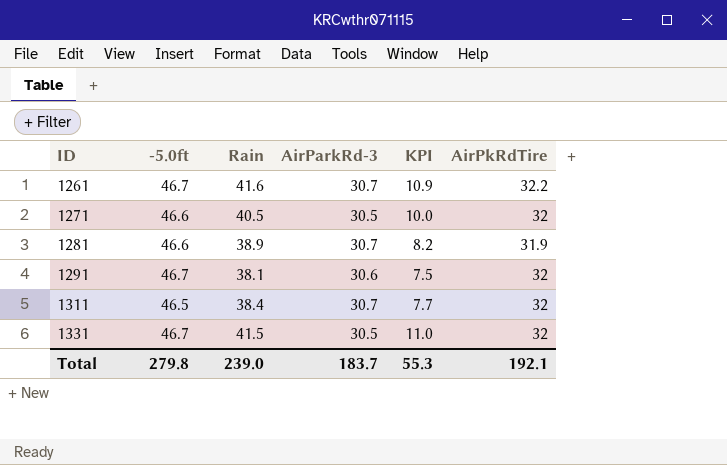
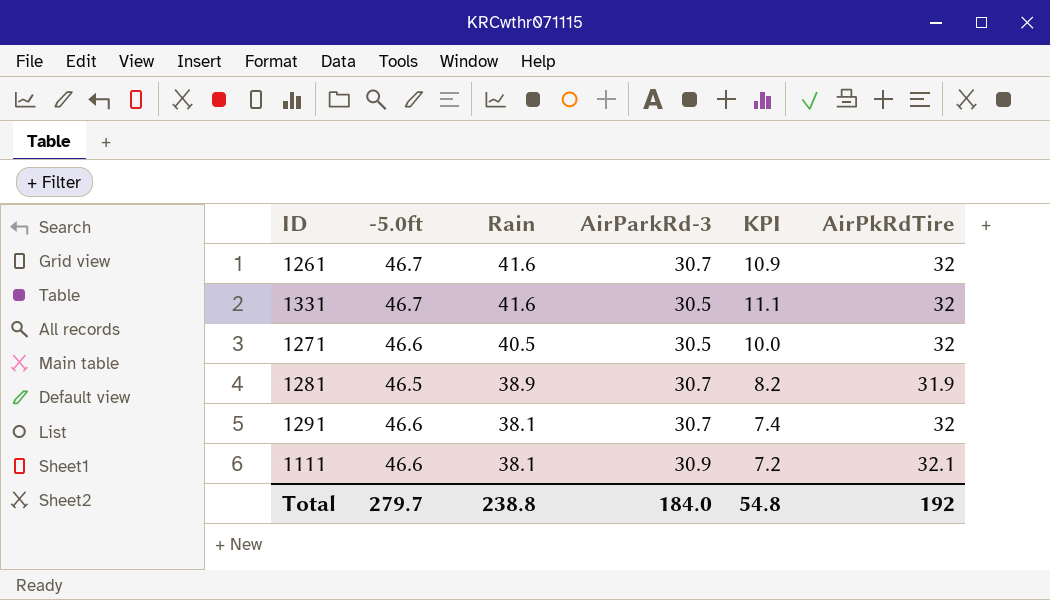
row order: ID ascending -> Rain descending
row 1311: 46.5 | 38.4 | 30.7 | 7.7 | 32 -> none
1261 | AirPkRdTire: 32.2 -> 32
1331 | Rain: 41.5 -> 41.6
1331 | KPI: 11.0 -> 11.1
1281 | -5.0ft: 46.6 -> 46.5
1291 | -5.0ft: 46.7 -> 46.6
1291 | AirParkRd-3: 30.6 -> 30.7
1291 | KPI: 7.5 -> 7.4
row 1111: none -> 46.6 | 38.1 | 30.9 | 7.2 | 32.1
Total | -5.0ft: 279.8 -> 279.7
Total | Rain: 239.0 -> 238.8
Total | AirParkRd-3: 183.7 -> 184.0
Total | KPI: 55.3 -> 54.8
Total | AirPkRdTire: 192.1 -> 192

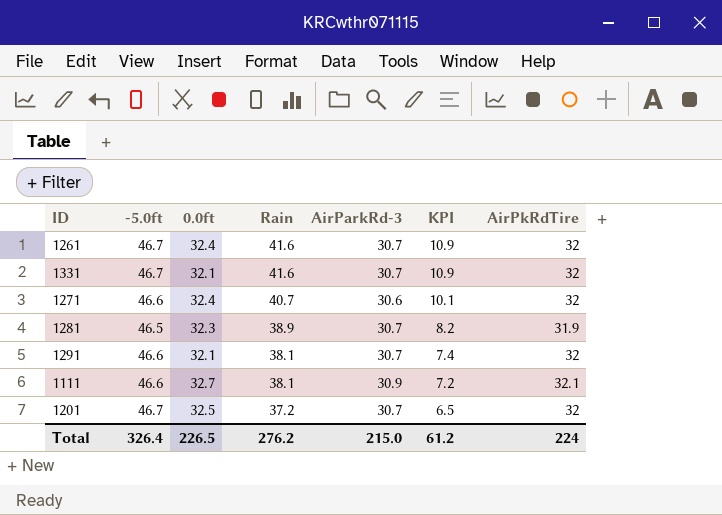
column 0.0ft | position: none -> 3
1331 | AirParkRd-3: 30.5 -> 30.7
1331 | KPI: 11.1 -> 10.9
1271 | Rain: 40.5 -> 40.7
1271 | AirParkRd-3: 30.5 -> 30.6
1271 | KPI: 10.0 -> 10.1
row 1201: none -> 46.7 | 32.5 | 37.2 | 30.7 | 6.5 | 32
Total | -5.0ft: 279.7 -> 326.4
Total | Rain: 238.8 -> 276.2
Total | AirParkRd-3: 184.0 -> 215.0
Total | KPI: 54.8 -> 61.2
Total | AirPkRdTire: 192 -> 224

